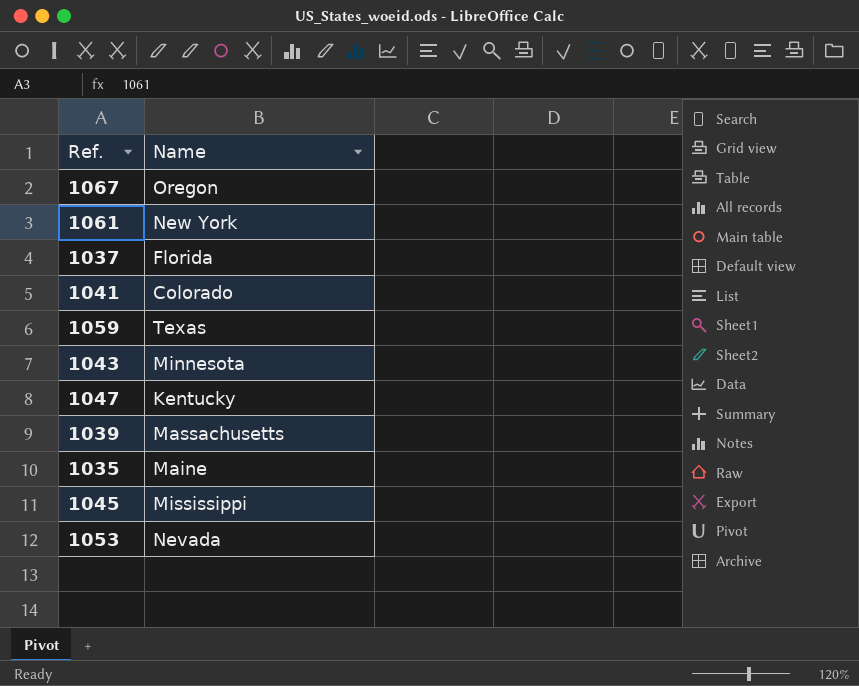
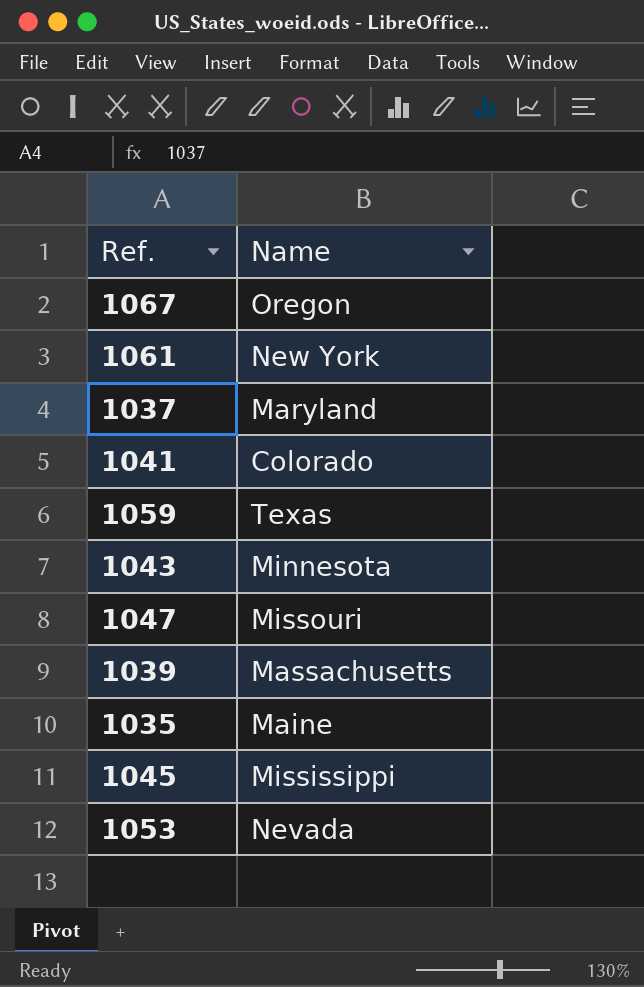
1037 | Name: Florida -> Maryland
1047 | Name: Kentucky -> Missouri

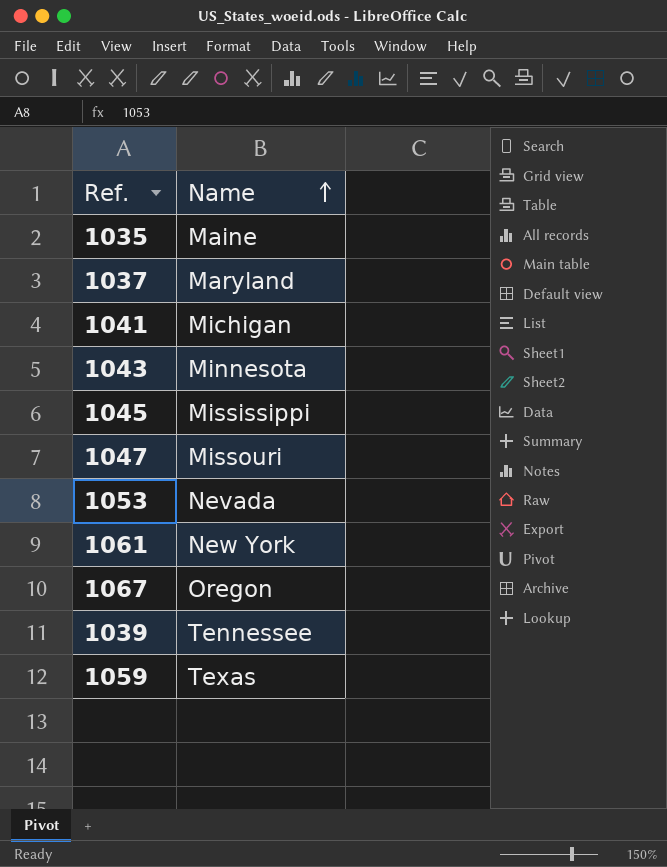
row order: none -> Name ascending
1041 | Name: Colorado -> Michigan
1039 | Name: Massachusetts -> Tennessee

